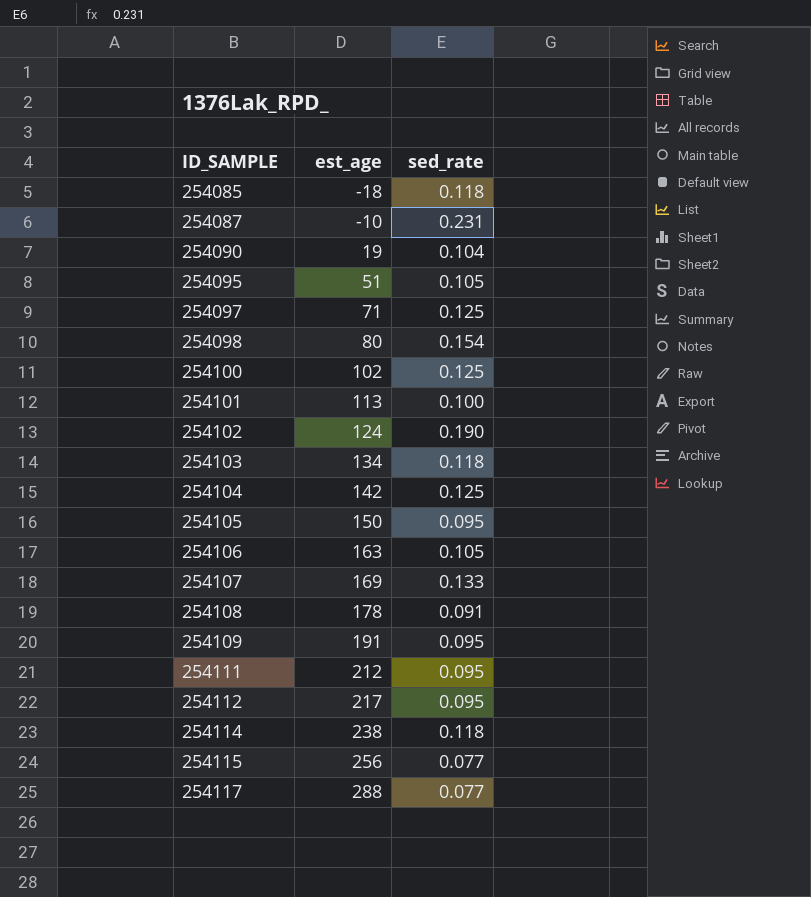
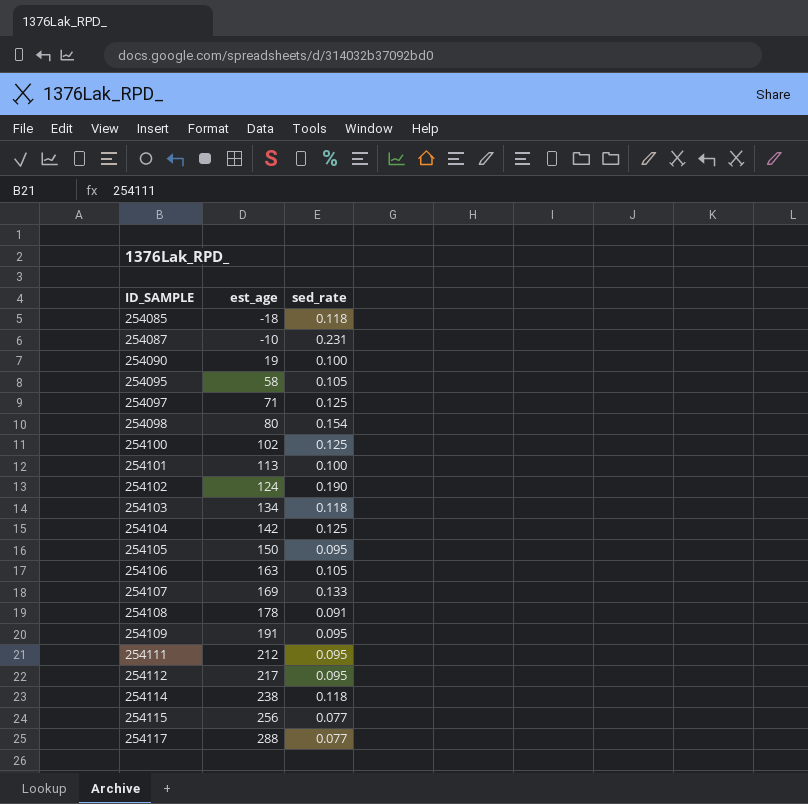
254090 | sed_rate: 0.104 -> 0.100
254095 | est_age: 51 -> 58

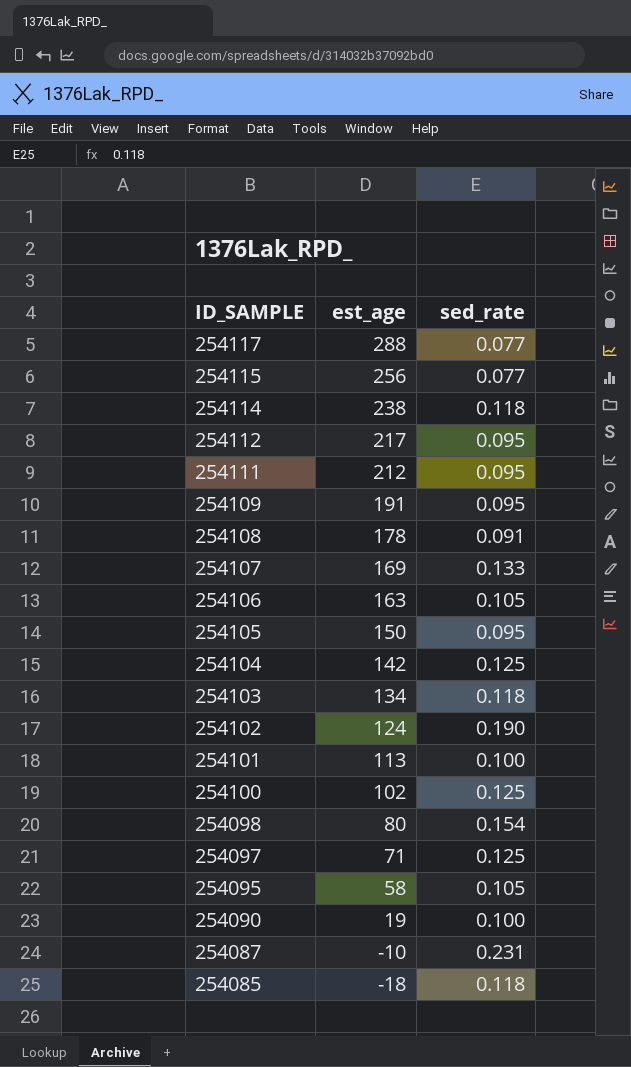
row order: ID_SAMPLE ascending -> ID_SAMPLE descending

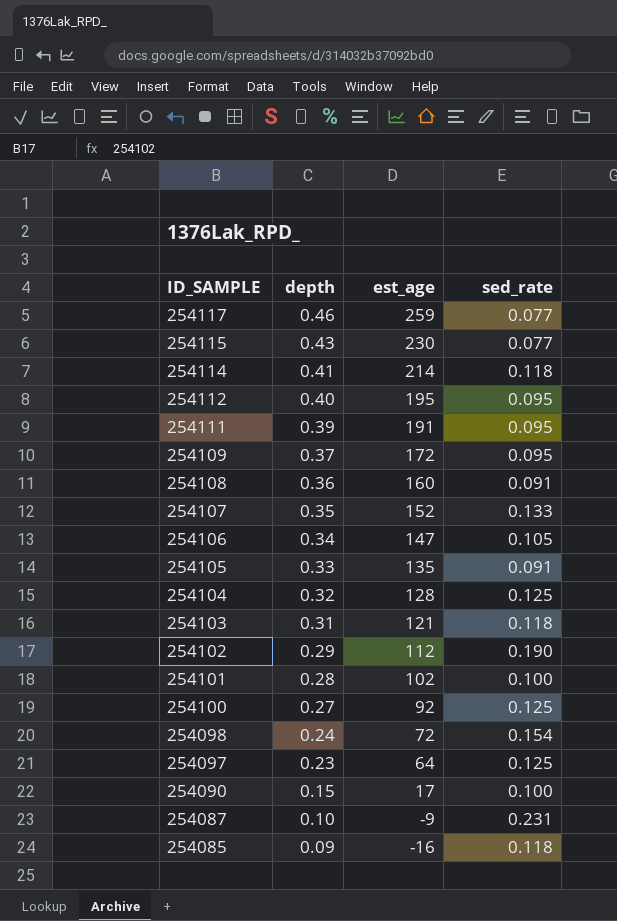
column depth | position: none -> 2
row 254095: 58 | 0.105 -> none
254117 | est_age: 288 -> 259
254115 | est_age: 256 -> 230
254114 | est_age: 238 -> 214
254112 | est_age: 217 -> 195
254111 | est_age: 212 -> 191
254109 | est_age: 191 -> 172
254108 | est_age: 178 -> 160
254107 | est_age: 169 -> 152
254106 | est_age: 163 -> 147
254105 | est_age: 150 -> 135
254105 | sed_rate: 0.095 -> 0.091
254104 | est_age: 142 -> 128
254103 | est_age: 134 -> 121
254102 | est_age: 124 -> 112
254101 | est_age: 113 -> 102
254100 | est_age: 102 -> 92
254098 | est_age: 80 -> 72
254097 | est_age: 71 -> 64
254090 | est_age: 19 -> 17
254087 | est_age: -10 -> -9
254085 | est_age: -18 -> -16

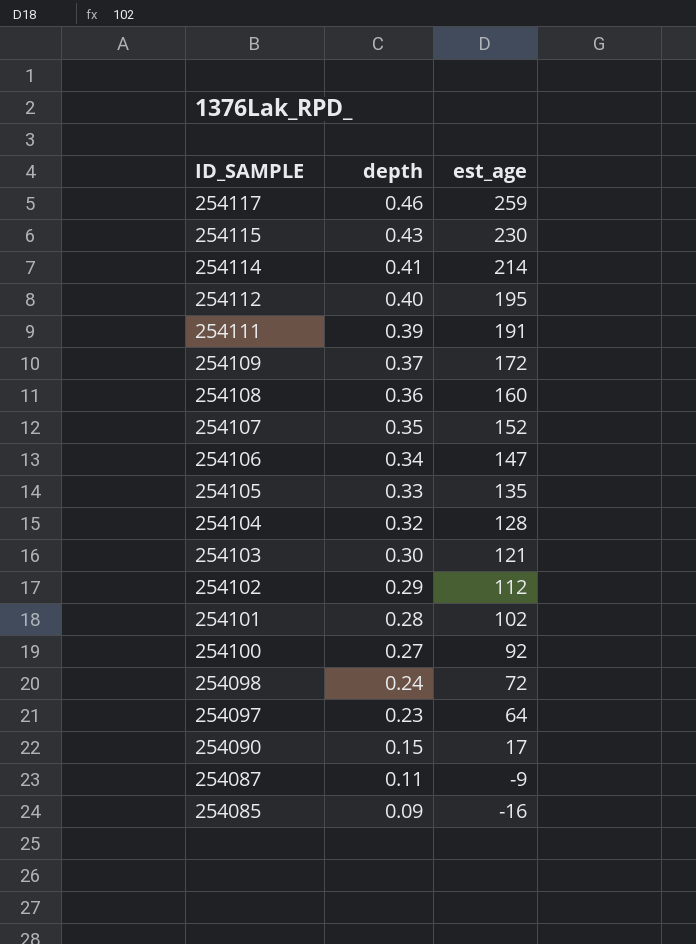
column sed_rate | position: 4 -> none
254103 | depth: 0.31 -> 0.30
254087 | depth: 0.10 -> 0.11

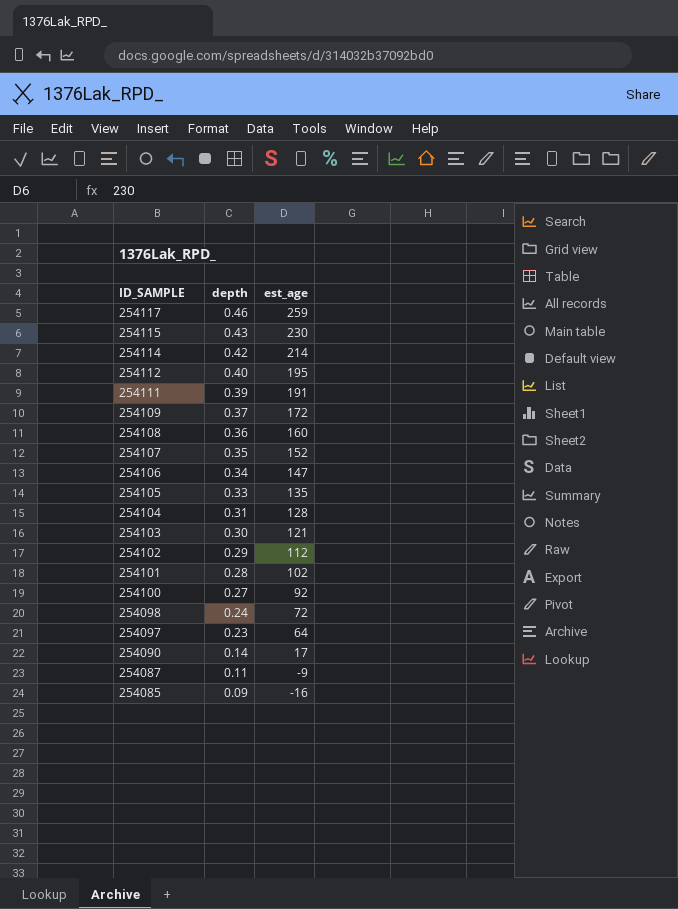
254114 | depth: 0.41 -> 0.42
254104 | depth: 0.32 -> 0.31
254090 | depth: 0.15 -> 0.14

